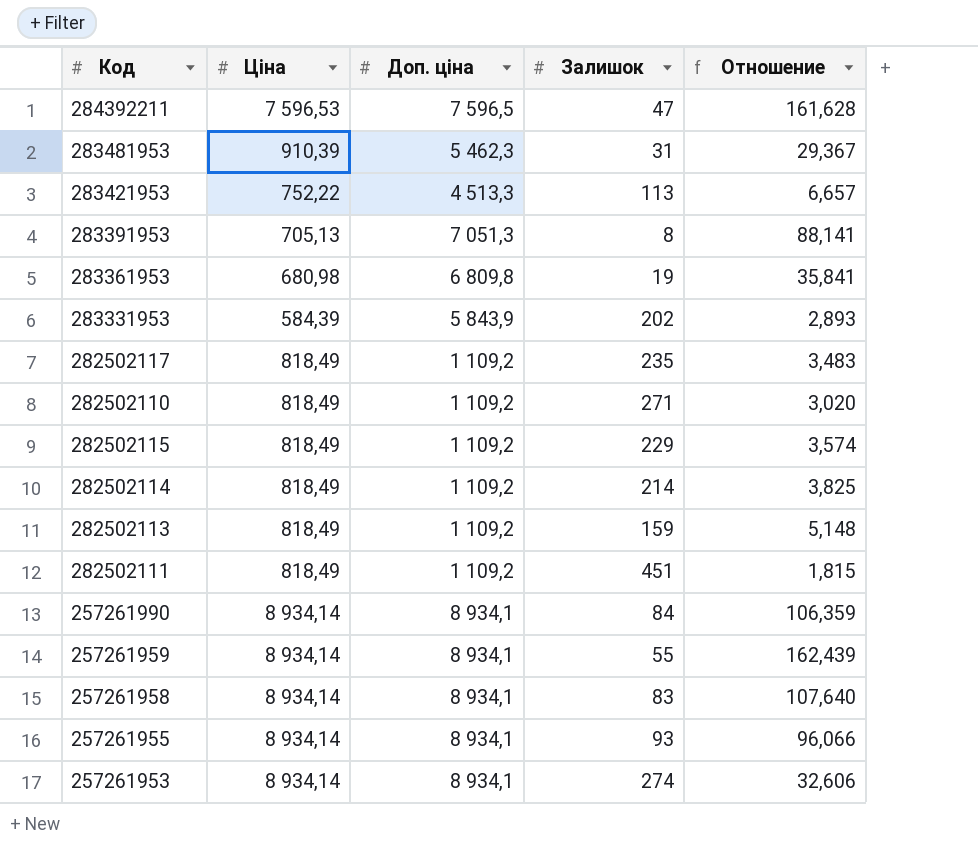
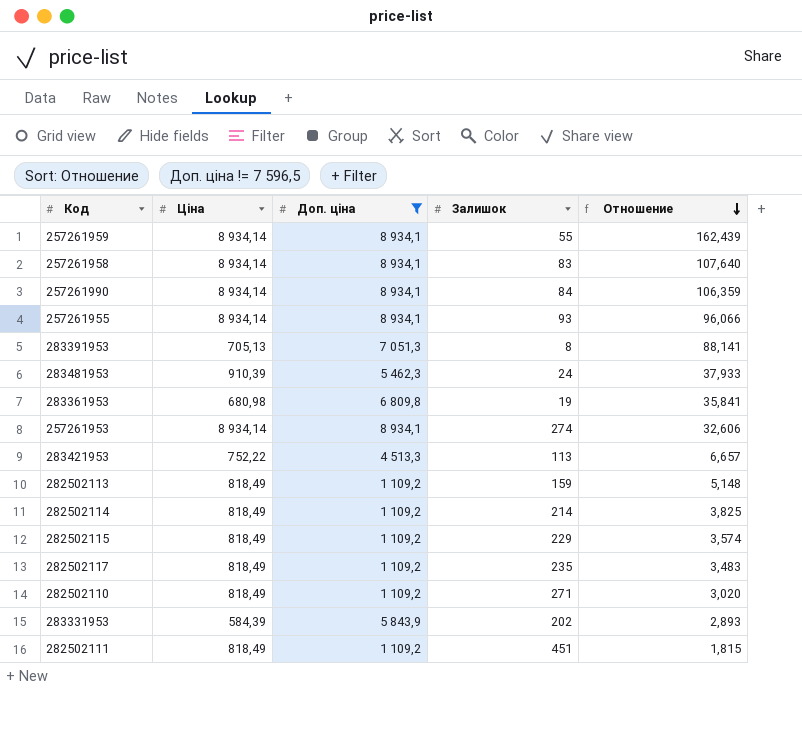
filter: none -> Доп. ціна != 7 596,5
row order: none -> Отношение descending
283481953 | Залишок: 31 -> 24
283481953 | Отношение: 29,367 -> 37,933

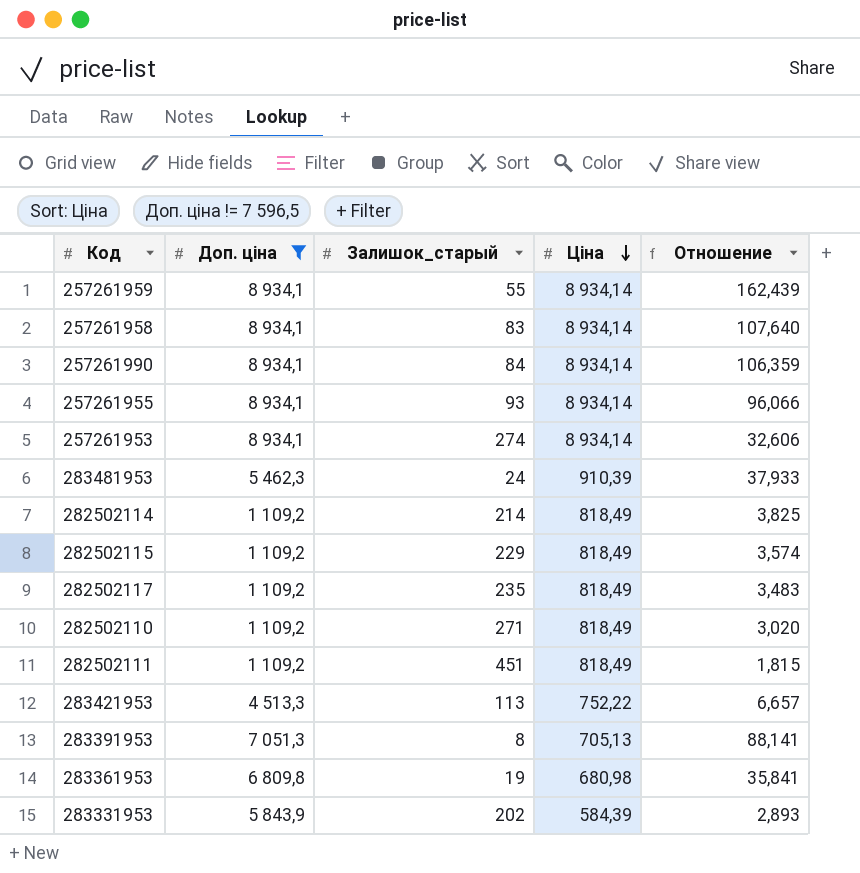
row order: Отношение descending -> Ціна descending
column name: Залишок -> Залишок_старый
column Ціна | position: 2 -> 4
row 282502113: 818,49 | 1 109,2 | 159 | 5,148 -> none

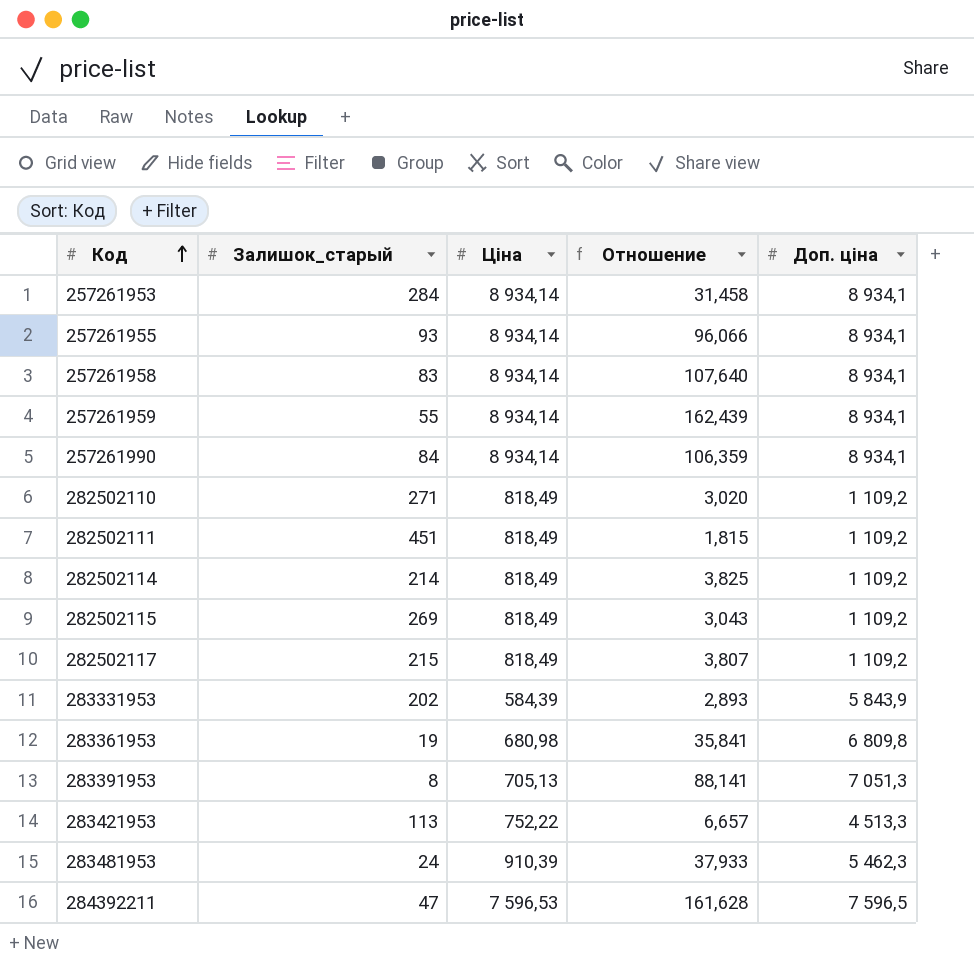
filter: Доп. ціна != 7 596,5 -> none
row order: Ціна descending -> Код ascending
column Доп. ціна | position: 2 -> 5
257261953 | Залишок_старый: 274 -> 284
257261953 | Отношение: 32,606 -> 31,458
282502115 | Залишок_старый: 229 -> 269
282502115 | Отношение: 3,574 -> 3,043
282502117 | Залишок_старый: 235 -> 215
282502117 | Отношение: 3,483 -> 3,807

